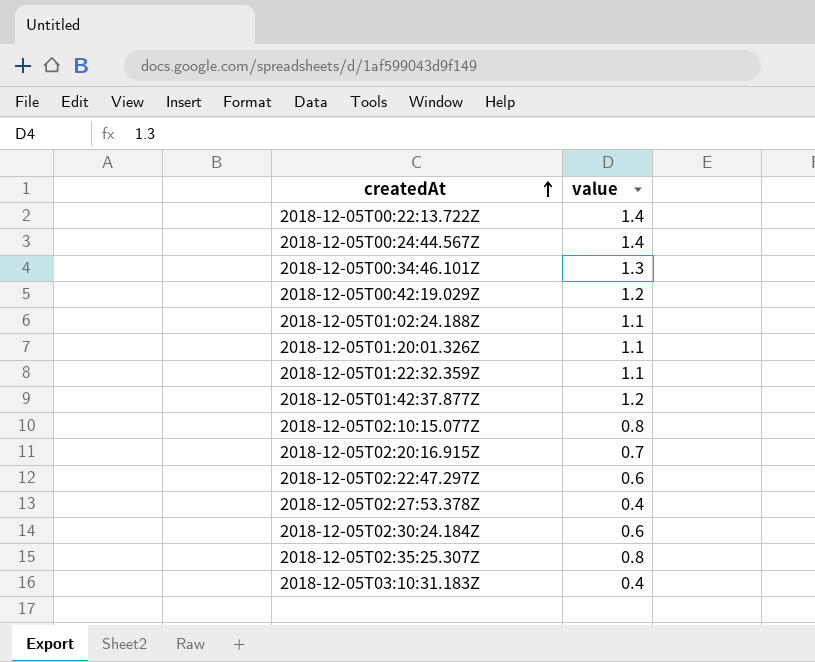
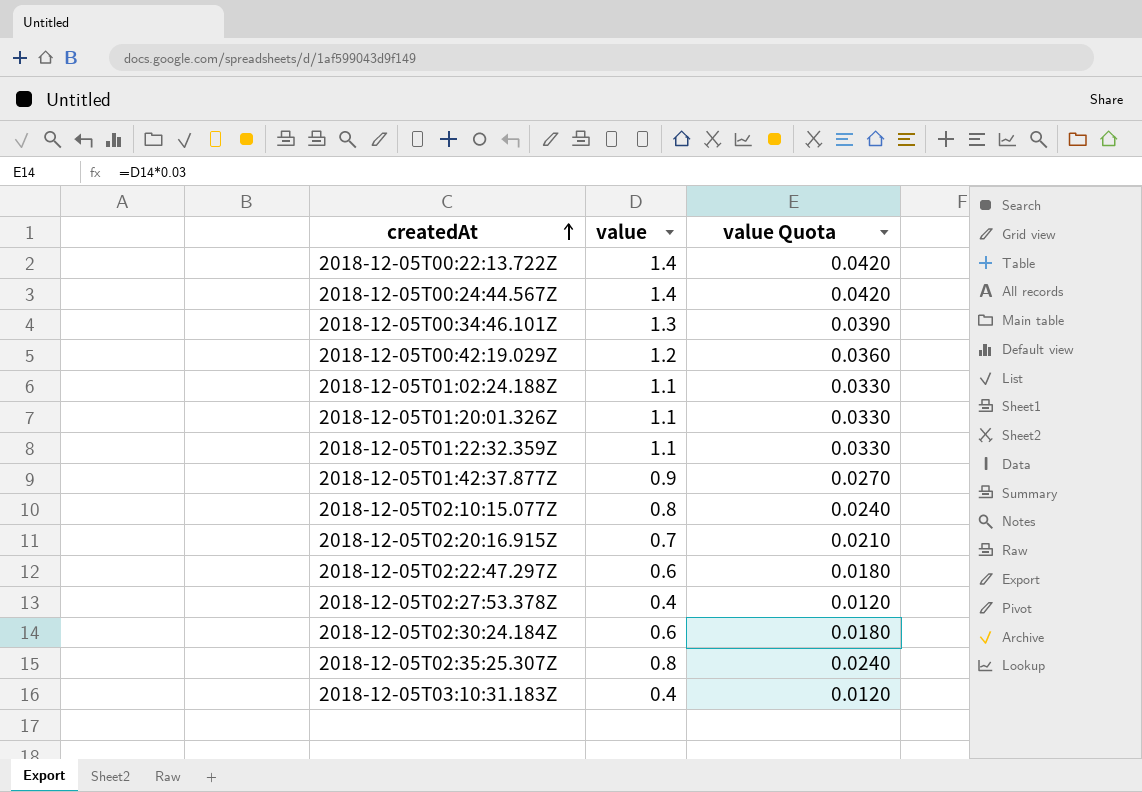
column value Quota | formula: none -> [value] * 0.03
2018-12-05T01:42:37.877Z | value: 1.2 -> 0.9

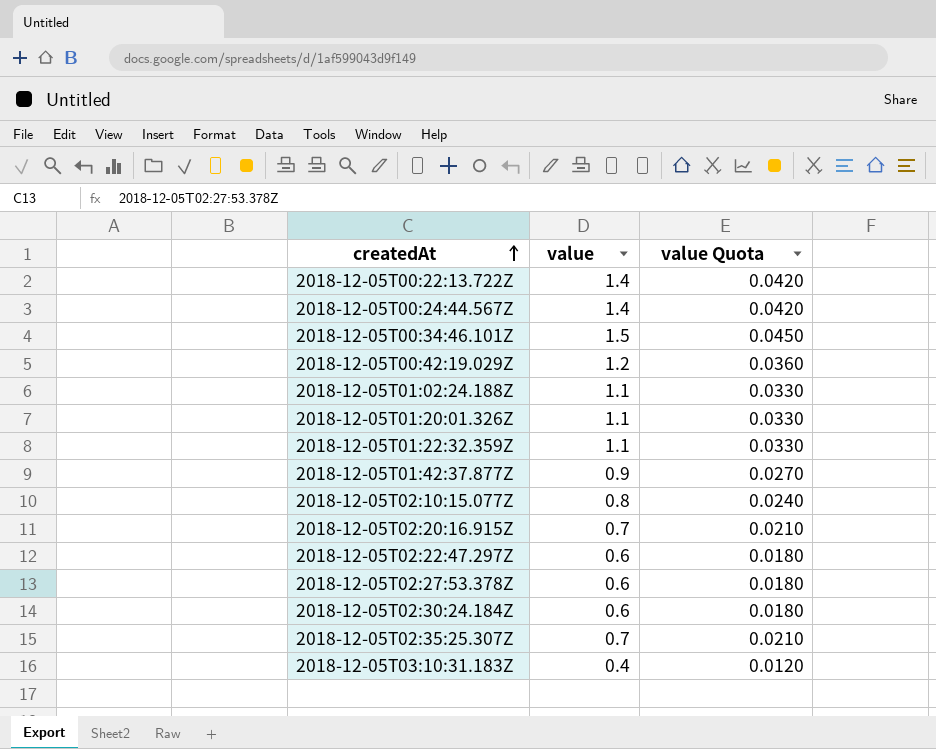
2018-12-05T00:34:46.101Z | value: 1.3 -> 1.5
2018-12-05T00:34:46.101Z | value Quota: 0.0390 -> 0.0450
2018-12-05T02:27:53.378Z | value: 0.4 -> 0.6
2018-12-05T02:27:53.378Z | value Quota: 0.0120 -> 0.0180
2018-12-05T02:35:25.307Z | value: 0.8 -> 0.7
2018-12-05T02:35:25.307Z | value Quota: 0.0240 -> 0.0210

